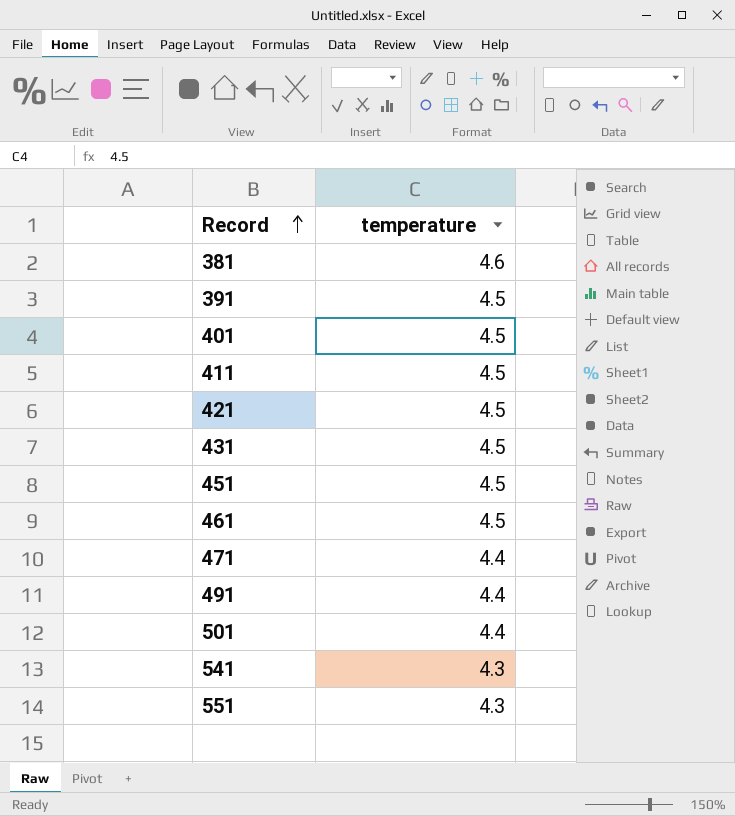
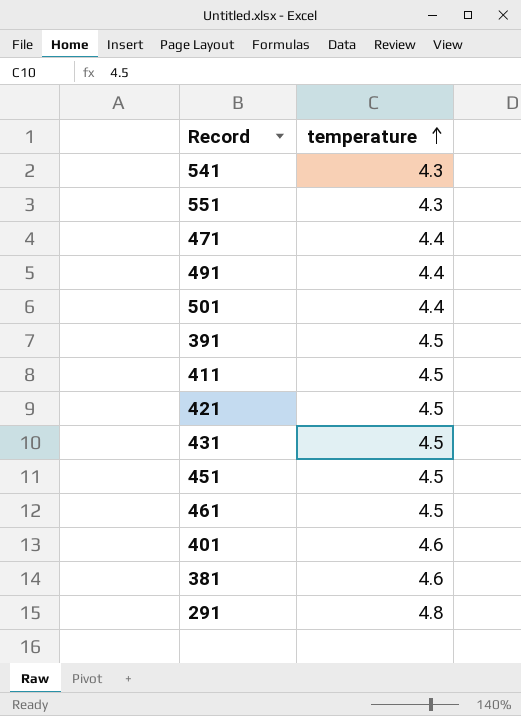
row order: Record ascending -> temperature ascending
401 | temperature: 4.5 -> 4.6
row 291: none -> 4.8

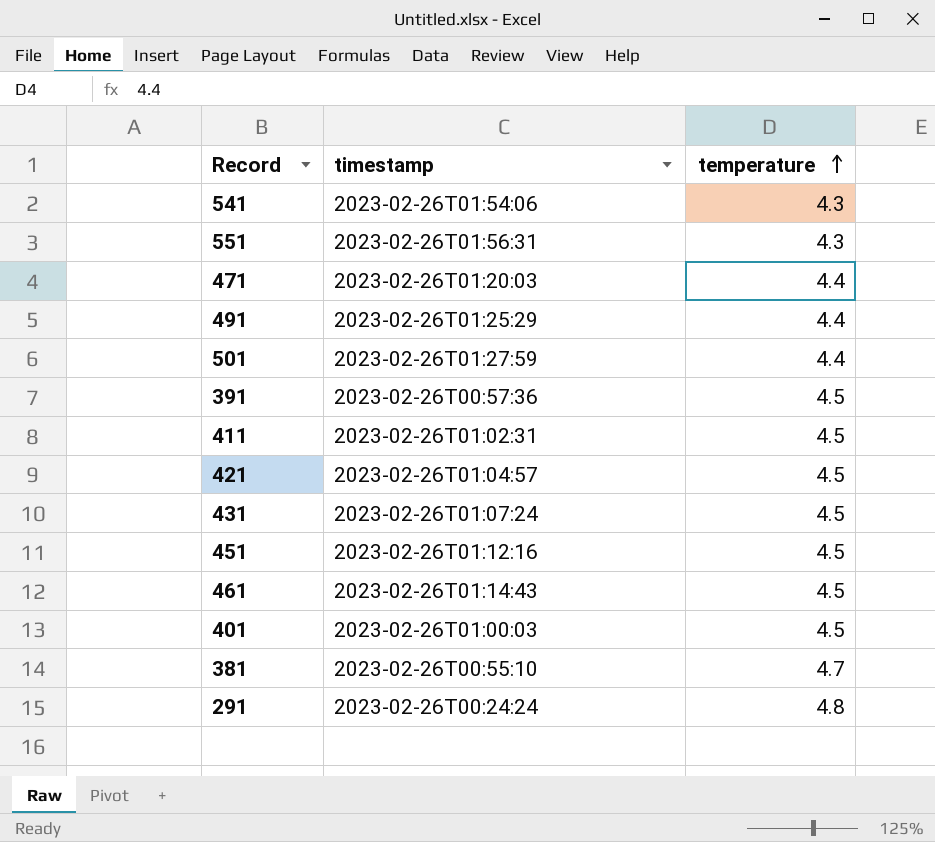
column timestamp | position: none -> 2
401 | temperature: 4.6 -> 4.5
381 | temperature: 4.6 -> 4.7

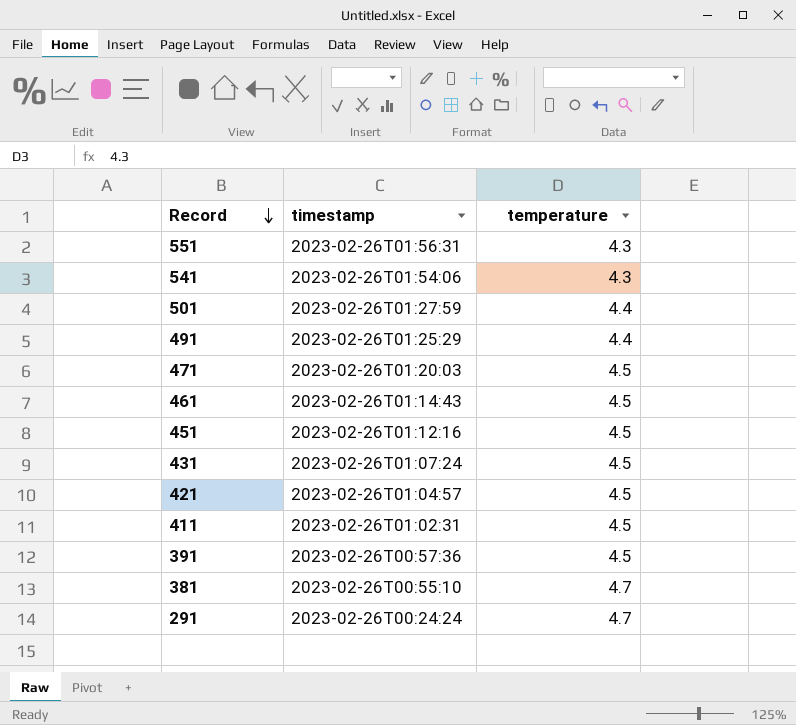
row order: temperature ascending -> Record descending
row 401: 2023-02-26T01:00:03 | 4.5 -> none
471 | temperature: 4.4 -> 4.5
291 | temperature: 4.8 -> 4.7

